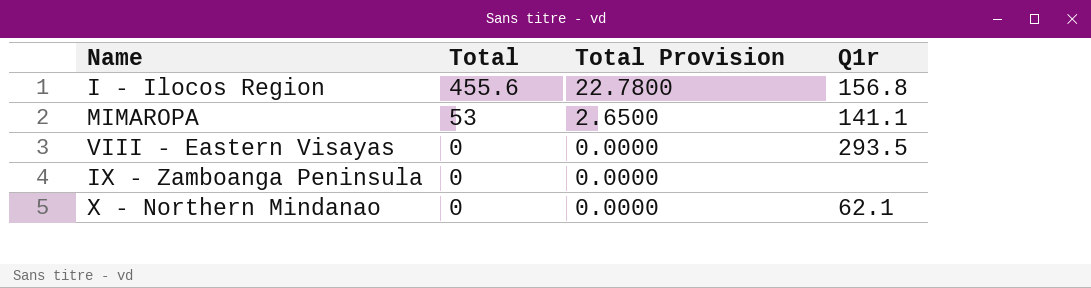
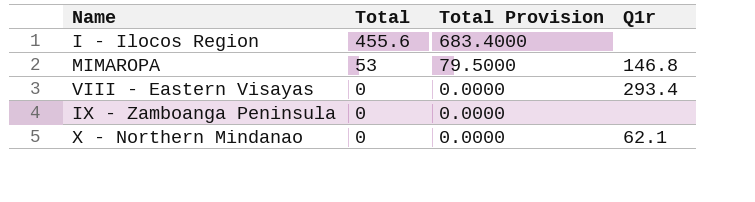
column Total Provision | formula: [Total] * 0.05 -> [Total] * 1.5
I - Ilocos Region | Q1r: 156.8 -> none
MIMAROPA | Q1r: 141.1 -> 146.8
VIII - Eastern Visayas | Q1r: 293.5 -> 293.4

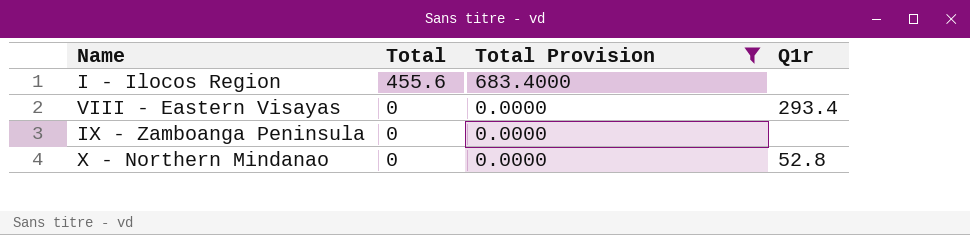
filter: none -> Total Provision != 79.5000
X - Northern Mindanao | Q1r: 62.1 -> 52.8

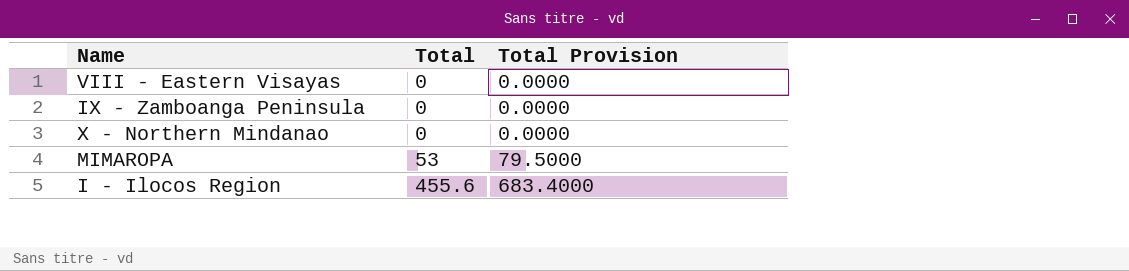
filter: Total Provision != 79.5000 -> none
row order: Total descending -> Total ascending
column Q1r | position: 4 -> none

